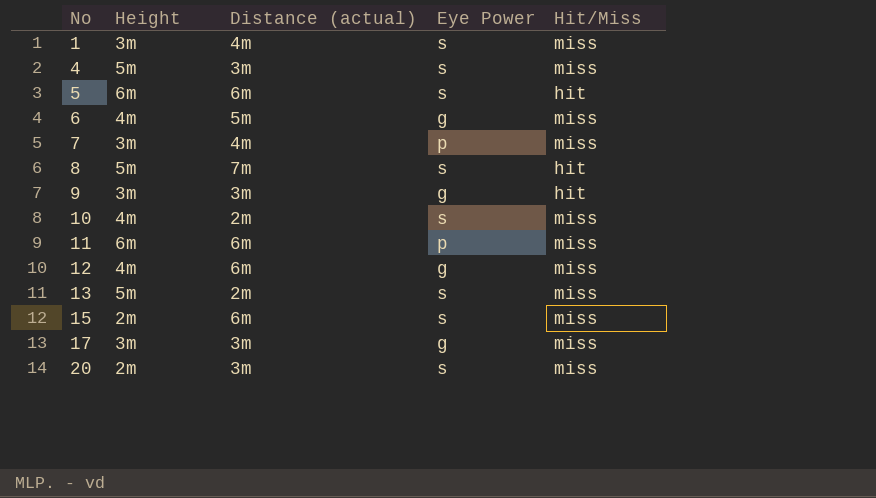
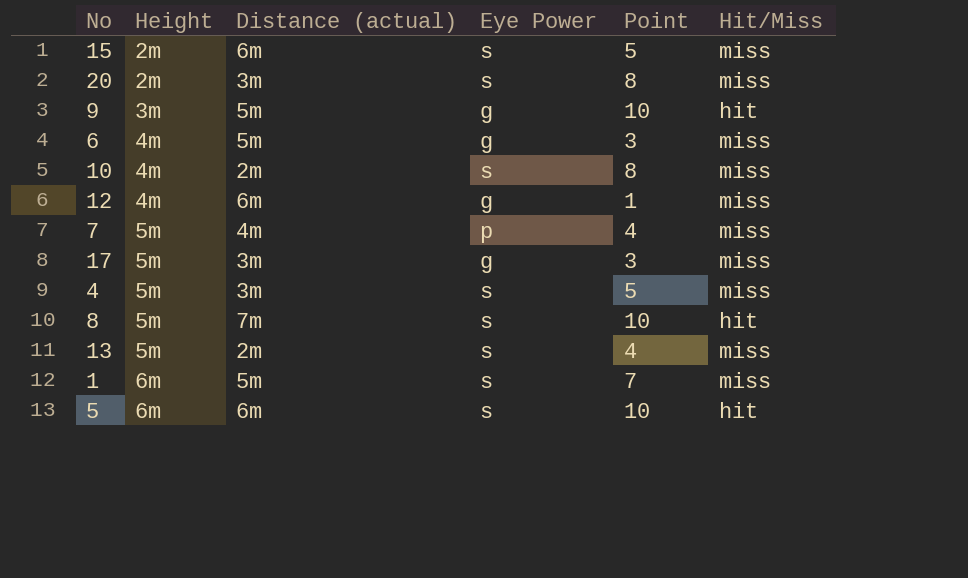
row order: No ascending -> Height ascending
column Point | position: none -> 5
row 11: 6m | 6m | p | miss -> none
9 | Distance (actual): 3m -> 5m
7 | Height: 3m -> 5m
17 | Height: 3m -> 5m
1 | Height: 3m -> 6m
1 | Distance (actual): 4m -> 5m

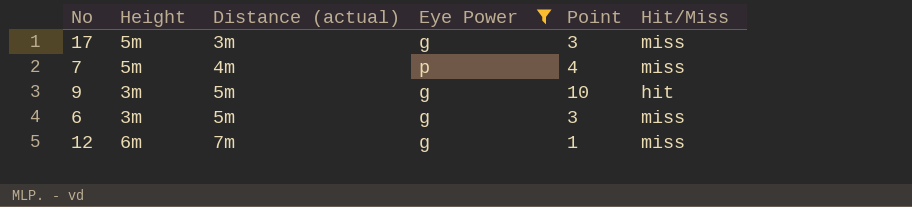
filter: none -> Eye Power != s
row order: Height ascending -> Distance (actual) ascending
6 | Height: 4m -> 3m
12 | Height: 4m -> 6m
12 | Distance (actual): 6m -> 7m

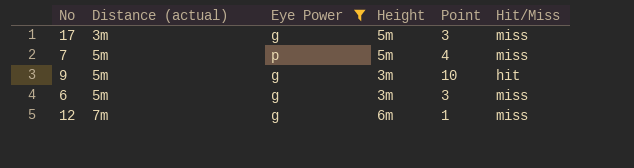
column Height | position: 2 -> 4
7 | Distance (actual): 4m -> 5m

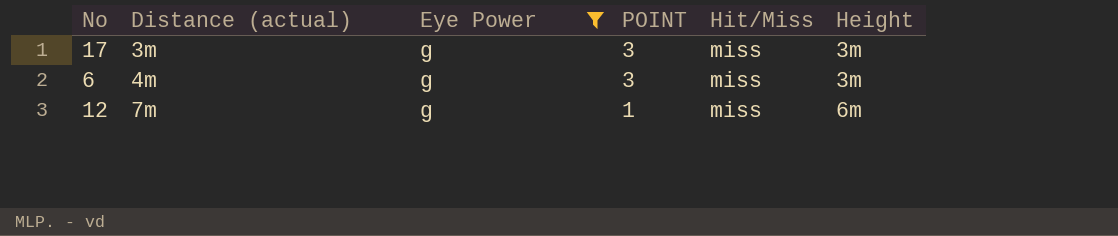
column name: Point -> POINT
column Height | position: 4 -> 6
row 7: 5m | p | 5m | 4 | miss -> none
row 9: 5m | g | 3m | 10 | hit -> none
17 | Height: 5m -> 3m
6 | Distance (actual): 5m -> 4m

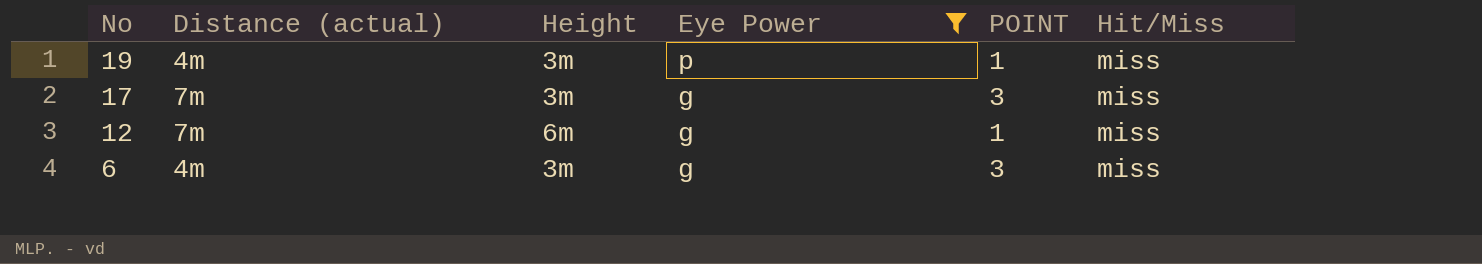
row order: Distance (actual) ascending -> No descending
column Height | position: 6 -> 3
row 19: none -> 4m | 3m | p | 1 | miss
17 | Distance (actual): 3m -> 7m

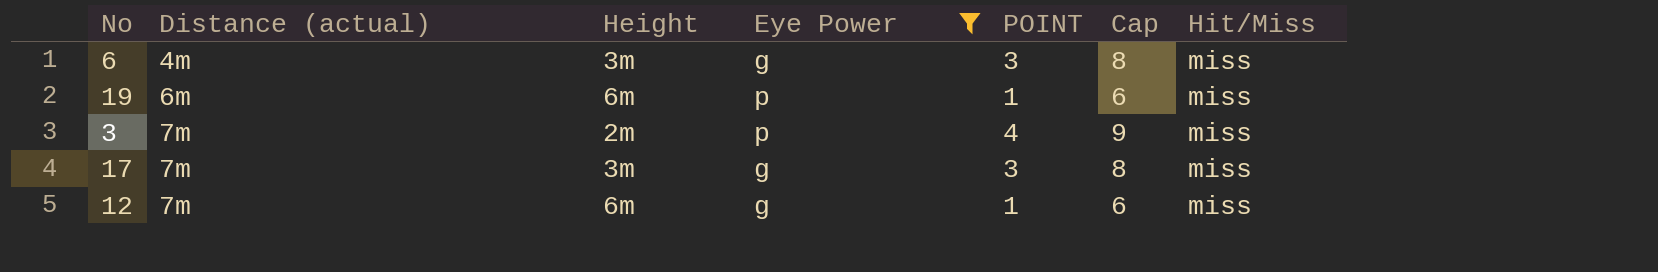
row order: No descending -> Distance (actual) ascending
column Cap | formula: none -> [POINT] + 5
19 | Distance (actual): 4m -> 6m
19 | Height: 3m -> 6m
row 3: none -> 7m | 2m | p | 4 | 9 | miss

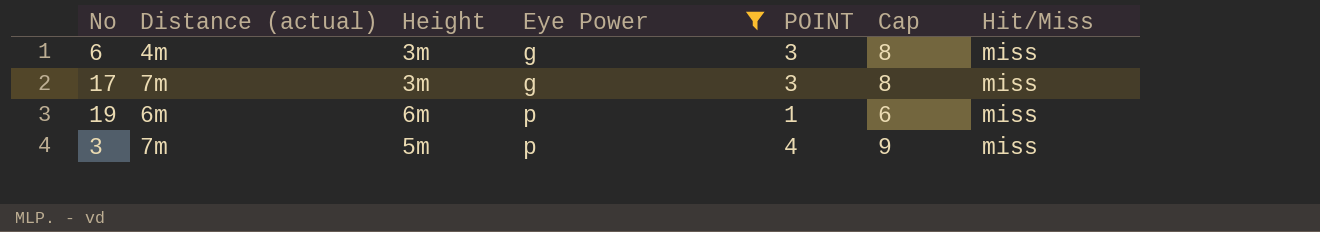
row order: Distance (actual) ascending -> Eye Power ascending
row 12: 7m | 6m | g | 1 | 6 | miss -> none
3 | Height: 2m -> 5m

